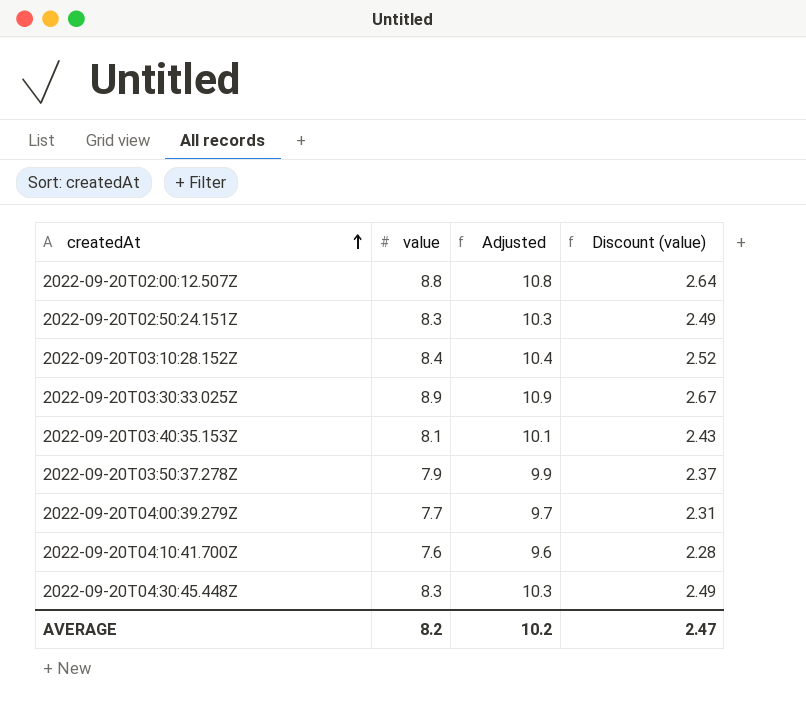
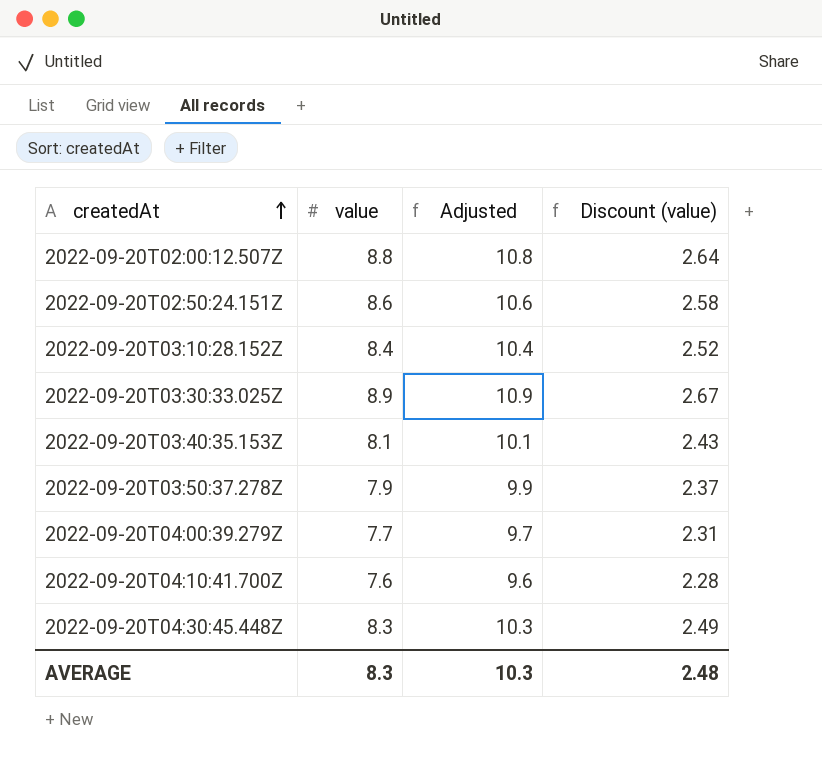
2022-09-20T02:50:24.151Z | value: 8.3 -> 8.6
2022-09-20T02:50:24.151Z | Adjusted: 10.3 -> 10.6
2022-09-20T02:50:24.151Z | Discount (value): 2.49 -> 2.58
AVERAGE | value: 8.2 -> 8.3
AVERAGE | Adjusted: 10.2 -> 10.3
AVERAGE | Discount (value): 2.47 -> 2.48

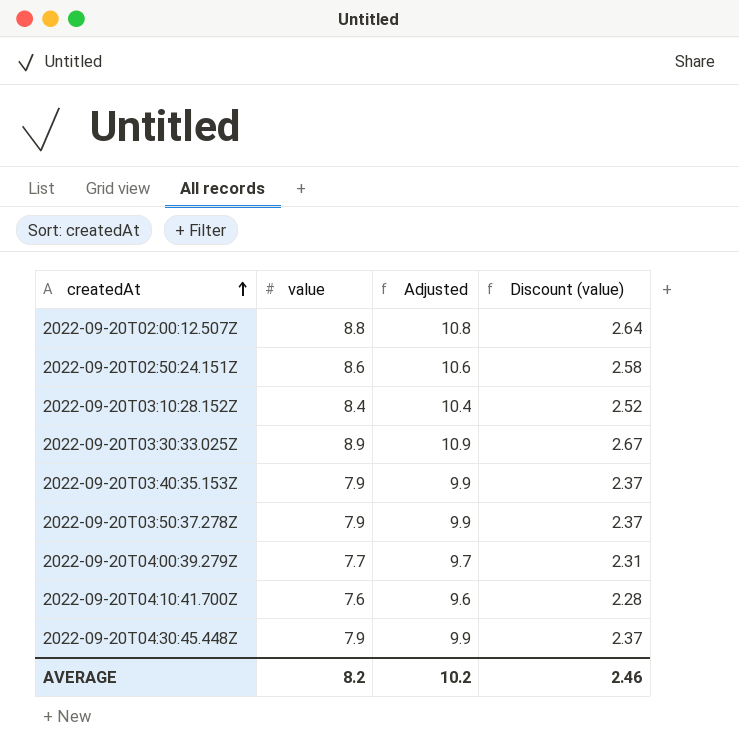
2022-09-20T03:40:35.153Z | value: 8.1 -> 7.9
2022-09-20T03:40:35.153Z | Adjusted: 10.1 -> 9.9
2022-09-20T03:40:35.153Z | Discount (value): 2.43 -> 2.37
2022-09-20T04:30:45.448Z | value: 8.3 -> 7.9
2022-09-20T04:30:45.448Z | Adjusted: 10.3 -> 9.9
2022-09-20T04:30:45.448Z | Discount (value): 2.49 -> 2.37
AVERAGE | value: 8.3 -> 8.2
AVERAGE | Adjusted: 10.3 -> 10.2
AVERAGE | Discount (value): 2.48 -> 2.46

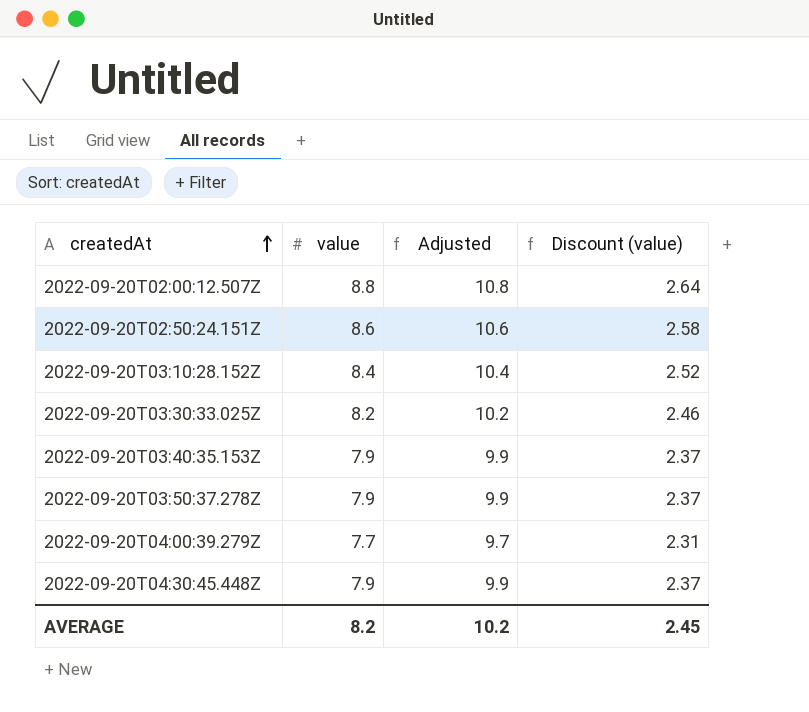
row 2022-09-20T04:10:41.700Z: 7.6 | 9.6 | 2.28 -> none
2022-09-20T03:30:33.025Z | value: 8.9 -> 8.2
2022-09-20T03:30:33.025Z | Adjusted: 10.9 -> 10.2
2022-09-20T03:30:33.025Z | Discount (value): 2.67 -> 2.46
AVERAGE | Discount (value): 2.46 -> 2.45

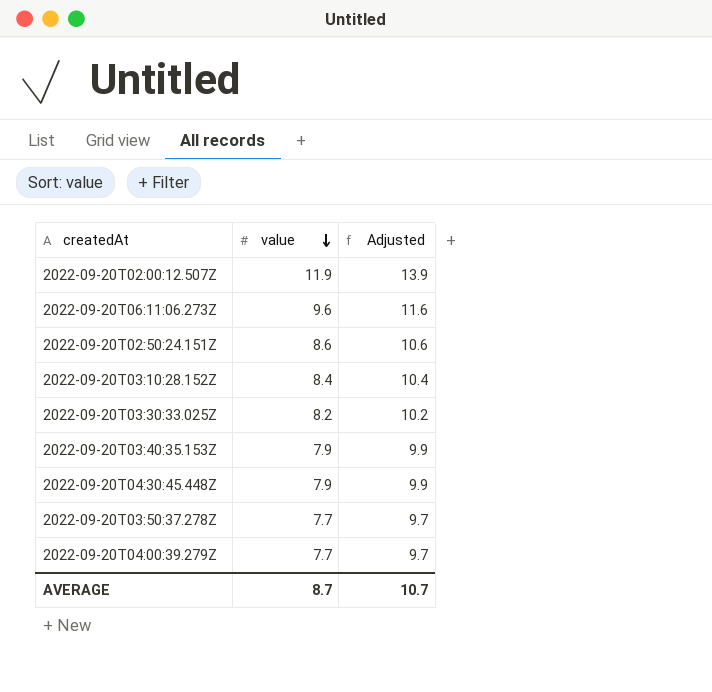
row order: createdAt ascending -> value descending
column Discount (value) | formula: [value] * 0.3 -> none
2022-09-20T02:00:12.507Z | value: 8.8 -> 11.9
2022-09-20T02:00:12.507Z | Adjusted: 10.8 -> 13.9
row 2022-09-20T06:11:06.273Z: none -> 9.6 | 11.6
2022-09-20T03:50:37.278Z | value: 7.9 -> 7.7
2022-09-20T03:50:37.278Z | Adjusted: 9.9 -> 9.7
AVERAGE | value: 8.2 -> 8.7
AVERAGE | Adjusted: 10.2 -> 10.7

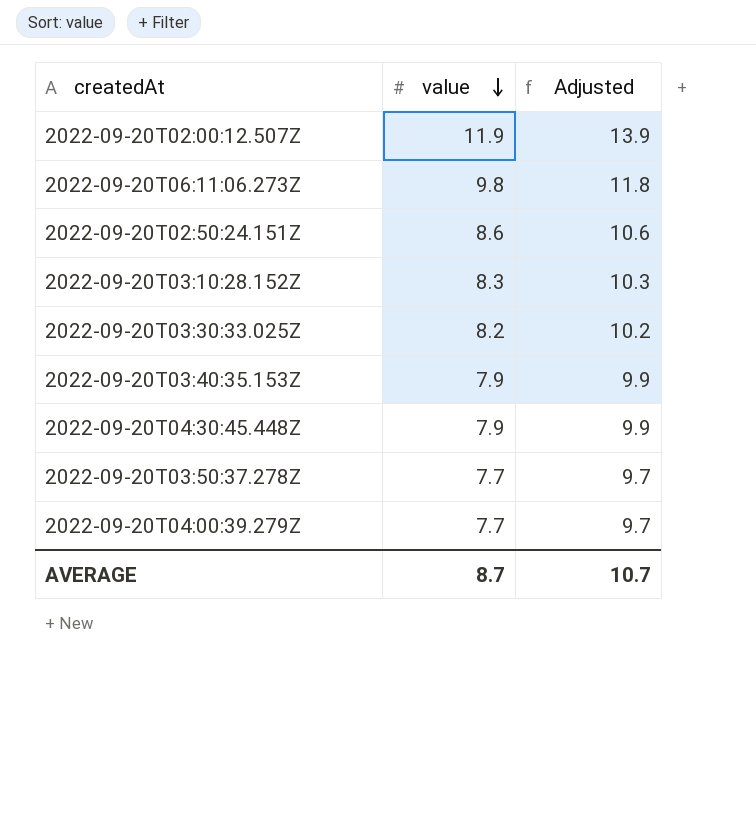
2022-09-20T06:11:06.273Z | value: 9.6 -> 9.8
2022-09-20T06:11:06.273Z | Adjusted: 11.6 -> 11.8
2022-09-20T03:10:28.152Z | value: 8.4 -> 8.3
2022-09-20T03:10:28.152Z | Adjusted: 10.4 -> 10.3

